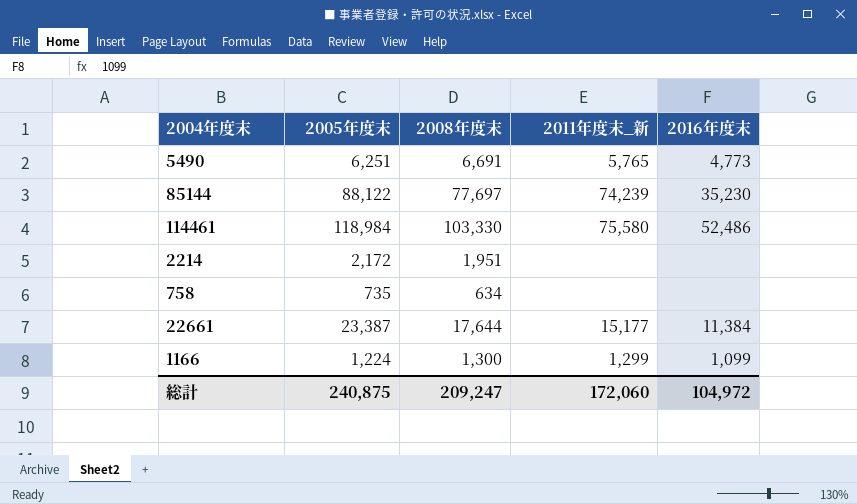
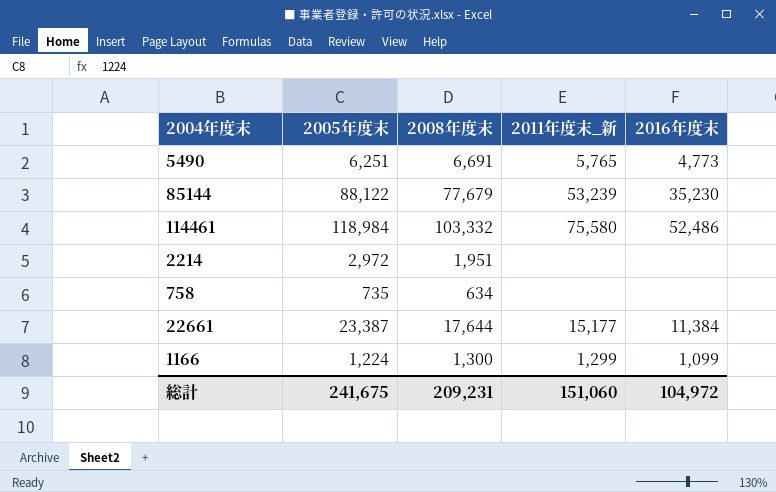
85144 | 2008年度末: 77,697 -> 77,679
85144 | 2011年度末_新: 74,239 -> 53,239
114461 | 2008年度末: 103,330 -> 103,332
2214 | 2005年度末: 2,172 -> 2,972
総計 | 2005年度末: 240,875 -> 241,675
総計 | 2008年度末: 209,247 -> 209,231
総計 | 2011年度末_新: 172,060 -> 151,060

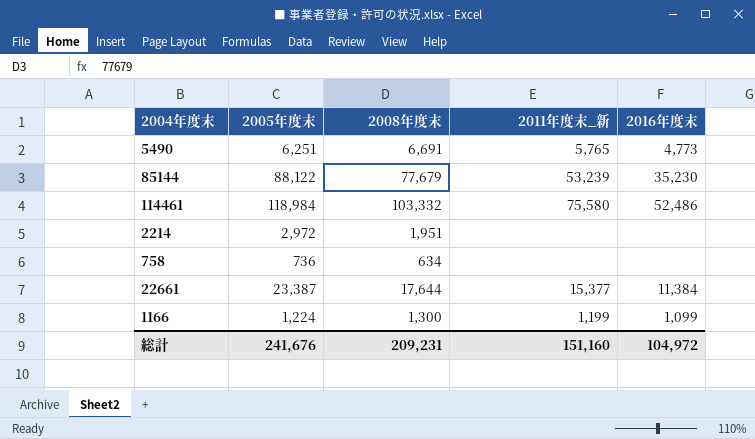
758 | 2005年度末: 735 -> 736
22661 | 2011年度末_新: 15,177 -> 15,377
1166 | 2011年度末_新: 1,299 -> 1,199
総計 | 2005年度末: 241,675 -> 241,676
総計 | 2011年度末_新: 151,060 -> 151,160

